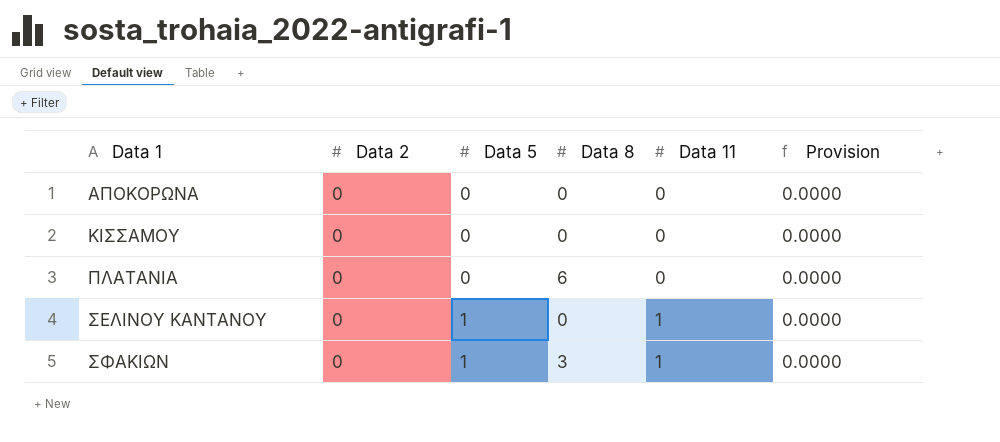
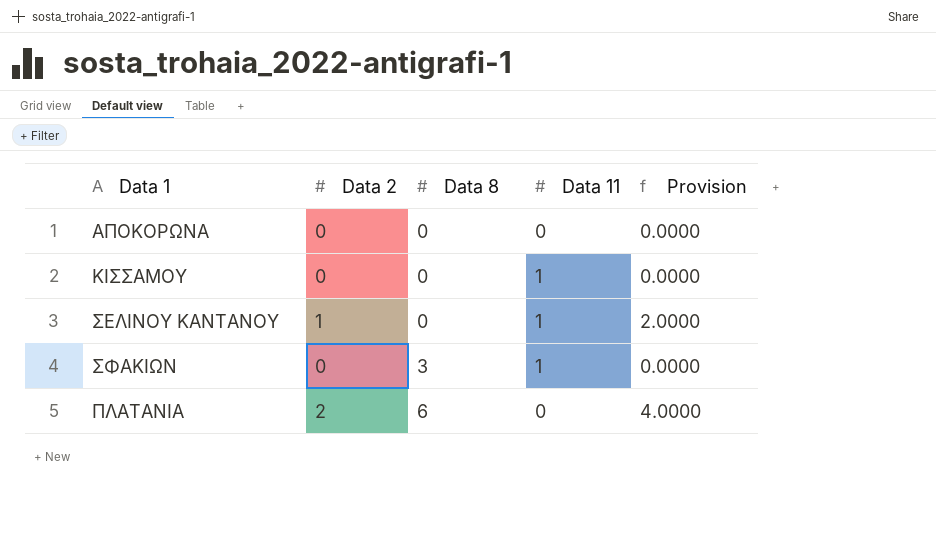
row order: Data 1 ascending -> Data 8 ascending
column Data 5 | position: 3 -> none
ΚΙΣΣΑΜΟΥ | Data 11: 0 -> 1
ΣΕΛΙΝΟΥ ΚΑΝΤΑΝΟΥ | Data 2: 0 -> 1
ΣΕΛΙΝΟΥ ΚΑΝΤΑΝΟΥ | Provision: 0.0000 -> 2.0000
ΠΛΑΤΑΝΙΑ | Data 2: 0 -> 2
ΠΛΑΤΑΝΙΑ | Provision: 0.0000 -> 4.0000

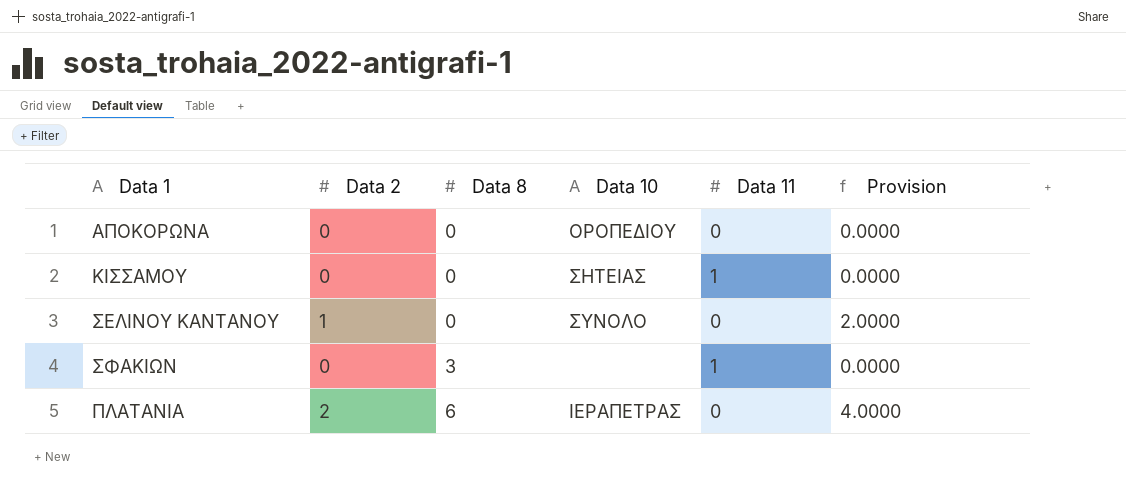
column Data 10 | position: none -> 4
ΣΕΛΙΝΟΥ ΚΑΝΤΑΝΟΥ | Data 11: 1 -> 0

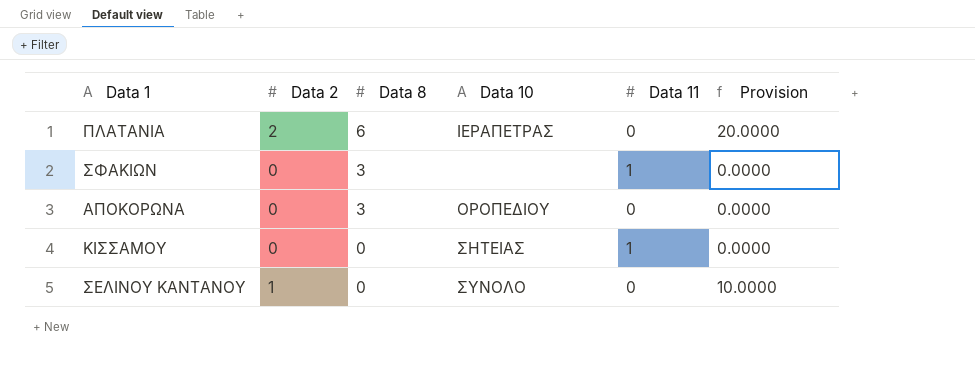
row order: Data 8 ascending -> Data 8 descending
column Provision | formula: [Data 2] * 2 -> [Data 2] * 10
ΑΠΟΚΟΡΩΝΑ | Data 8: 0 -> 3

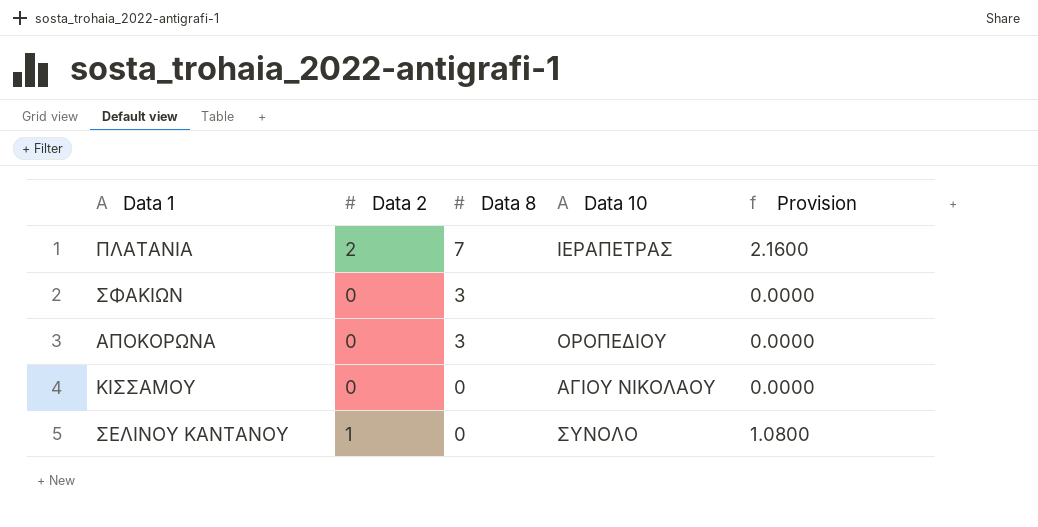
column Data 11 | position: 5 -> none
column Provision | formula: [Data 2] * 10 -> [Data 2] * 1.08
ΠΛΑΤΑΝΙΑ | Data 8: 6 -> 7
ΚΙΣΣΑΜΟΥ | Data 10: ΣΗΤΕΙΑΣ -> ΑΓΙΟΥ ΝΙΚΟΛΑΟΥ

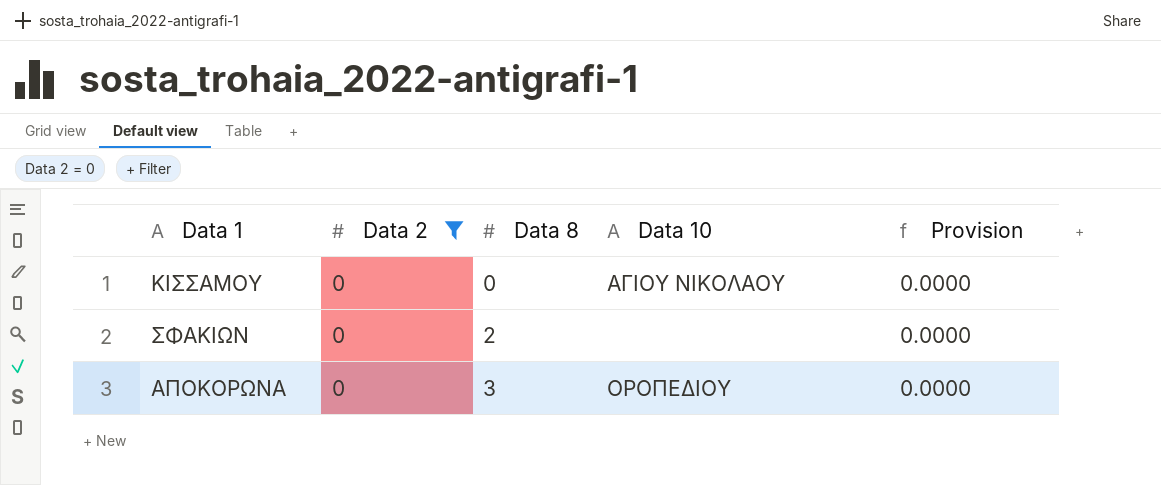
filter: none -> Data 2 = 0
row order: Data 8 descending -> Data 8 ascending
ΣΦΑΚΙΩΝ | Data 8: 3 -> 2

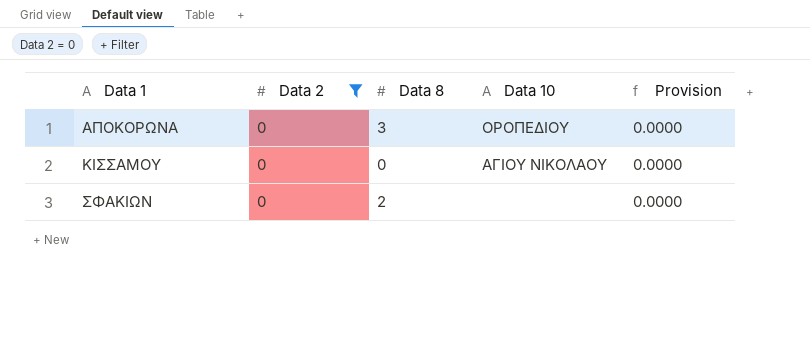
row order: Data 8 ascending -> Data 1 ascending

